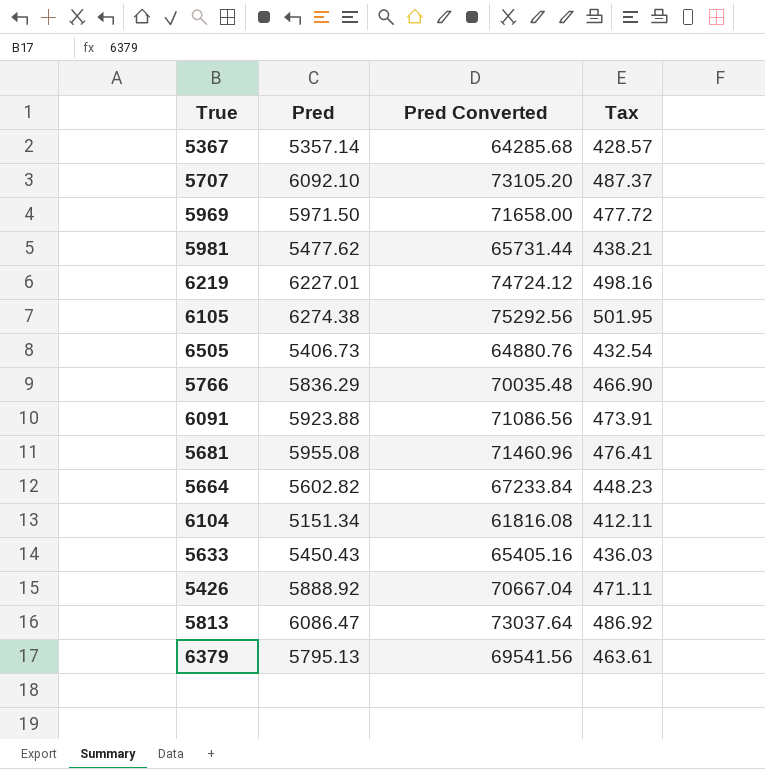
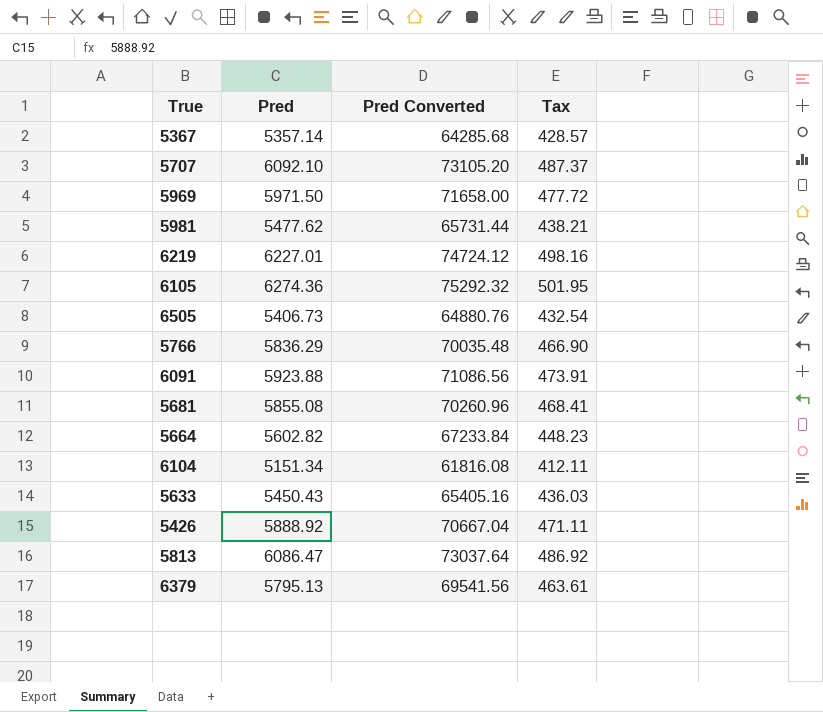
6105 | Pred: 6274.38 -> 6274.36
6105 | Pred Converted: 75292.56 -> 75292.32
5681 | Pred: 5955.08 -> 5855.08
5681 | Pred Converted: 71460.96 -> 70260.96
5681 | Tax: 476.41 -> 468.41

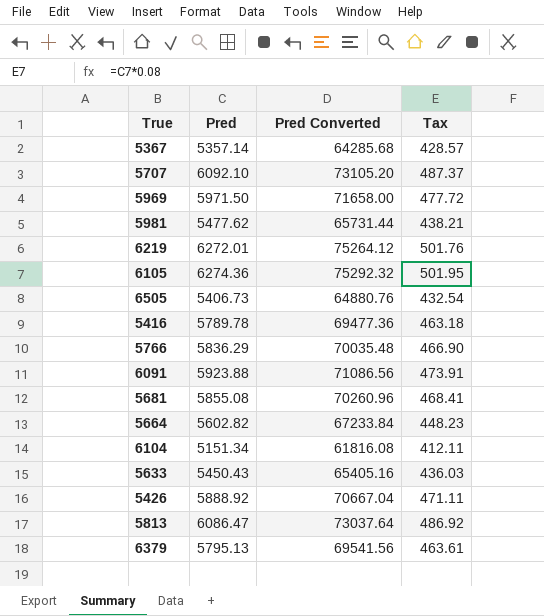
6219 | Pred: 6227.01 -> 6272.01
6219 | Pred Converted: 74724.12 -> 75264.12
6219 | Tax: 498.16 -> 501.76
row 5416: none -> 5789.78 | 69477.36 | 463.18

